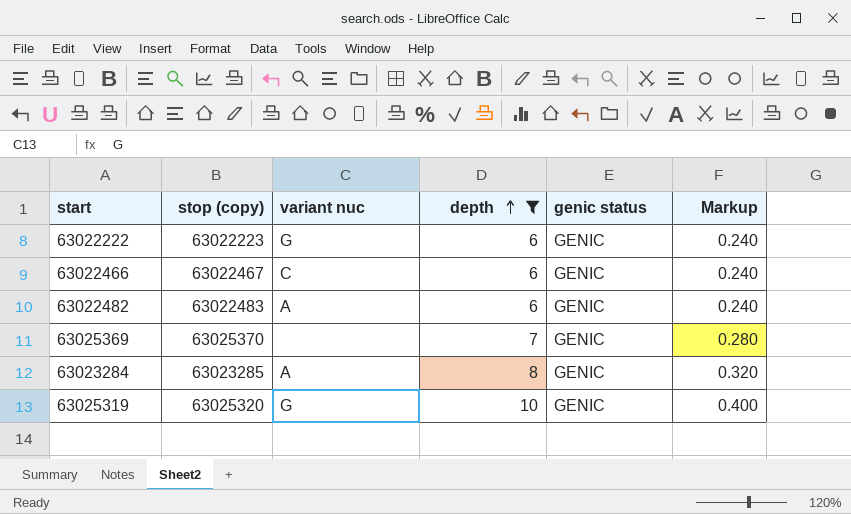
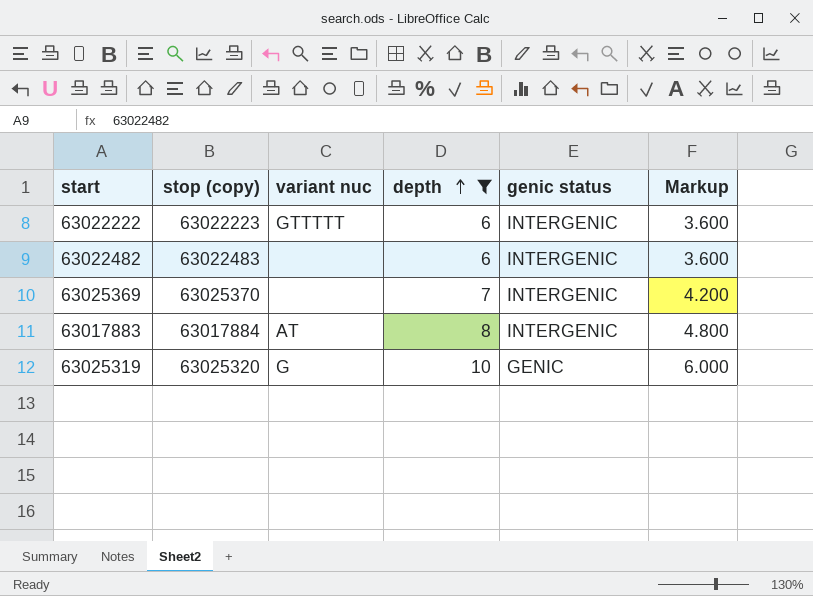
column Markup | formula: [depth] * 0.04 -> [depth] * 0.6
row 63022466: 63022467 | C | 6 | GENIC | 0.240 -> none
row 63023284: 63023285 | A | 8 | GENIC | 0.320 -> none
63022222 | variant nuc: G -> GTTTTT
63022222 | genic status: GENIC -> INTERGENIC
63022482 | variant nuc: A -> none
63022482 | genic status: GENIC -> INTERGENIC
63025369 | genic status: GENIC -> INTERGENIC
row 63017883: none -> 63017884 | AT | 8 | INTERGENIC | 4.800

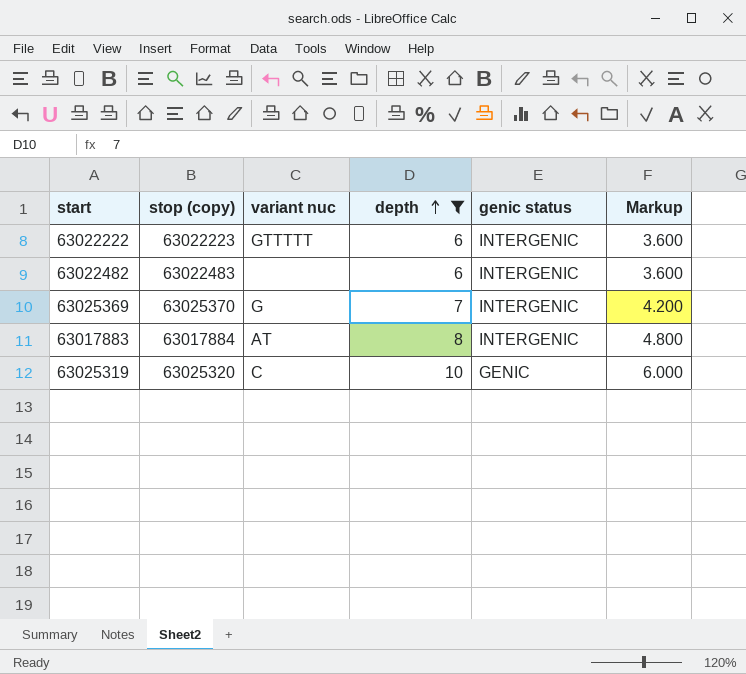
63025369 | variant nuc: none -> G
63025319 | variant nuc: G -> C

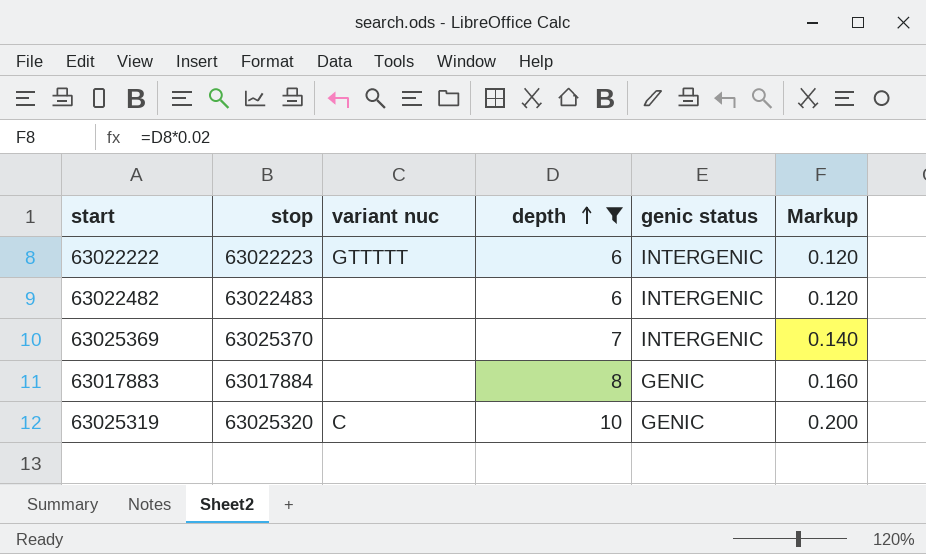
column name: stop (copy) -> stop
column Markup | formula: [depth] * 0.6 -> [depth] * 0.02
63025369 | variant nuc: G -> none
63017883 | variant nuc: AT -> none
63017883 | genic status: INTERGENIC -> GENIC

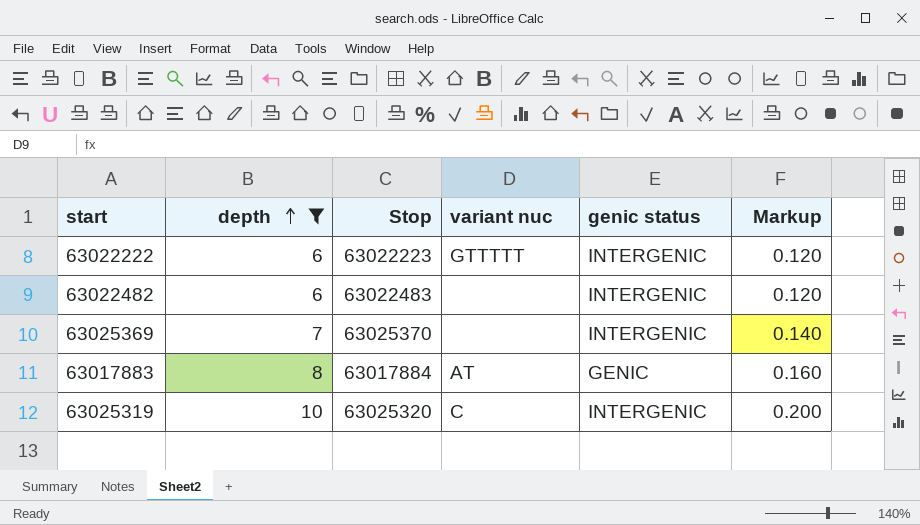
column depth | position: 4 -> 2
column name: stop -> Stop
63017883 | variant nuc: none -> AT
63025319 | genic status: GENIC -> INTERGENIC

